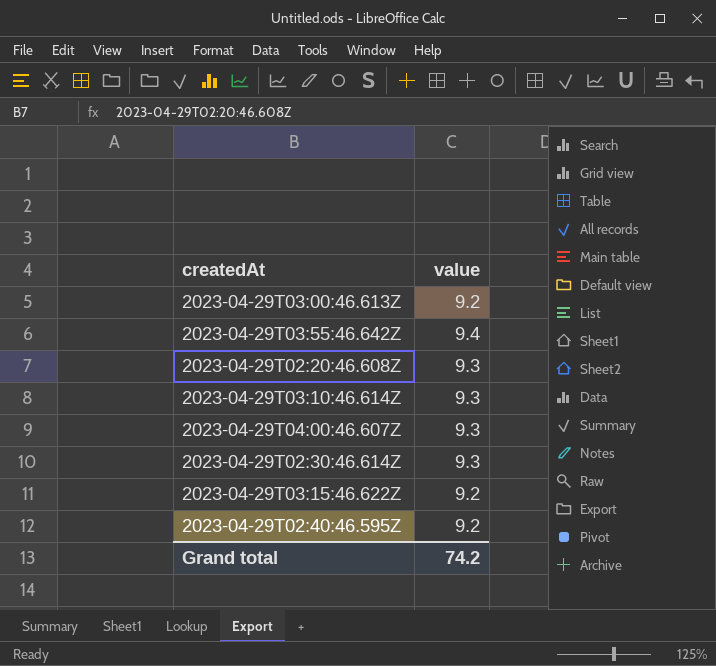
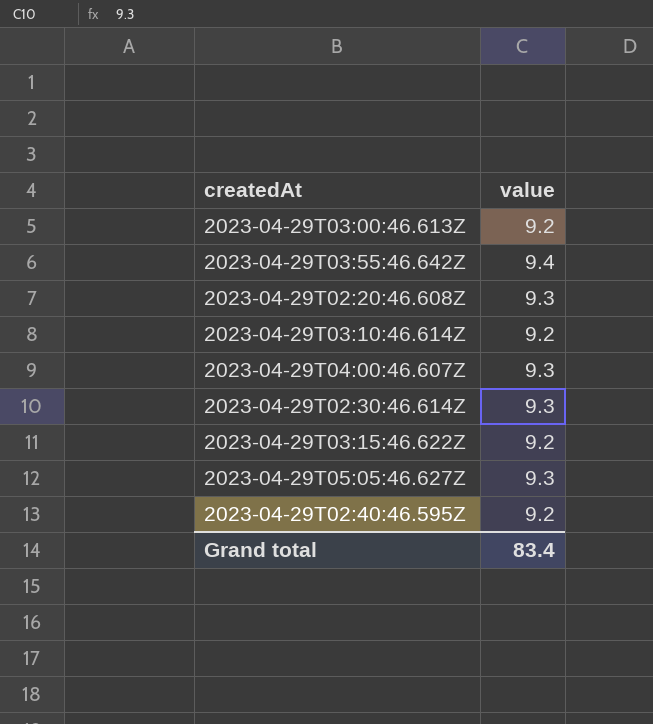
2023-04-29T03:10:46.614Z | value: 9.3 -> 9.2
row 2023-04-29T05:05:46.627Z: none -> 9.3
Grand total | value: 74.2 -> 83.4

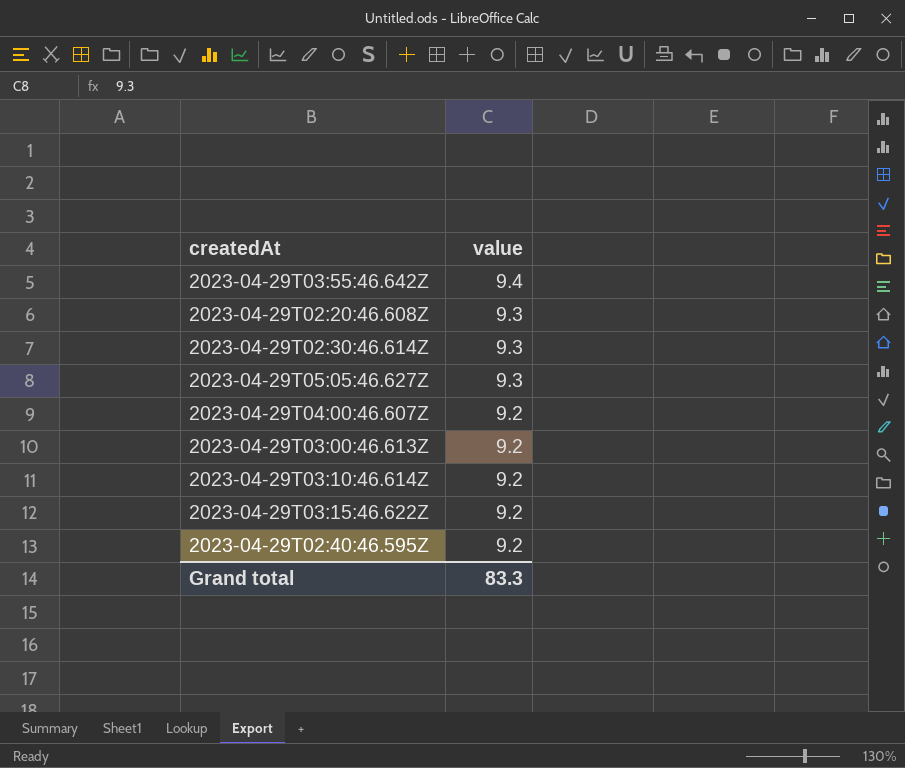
row order: none -> value descending
2023-04-29T04:00:46.607Z | value: 9.3 -> 9.2
Grand total | value: 83.4 -> 83.3

